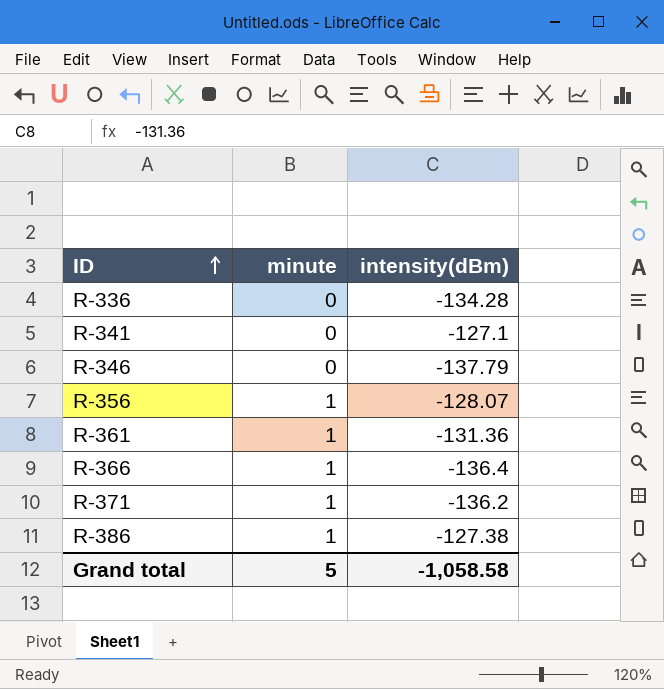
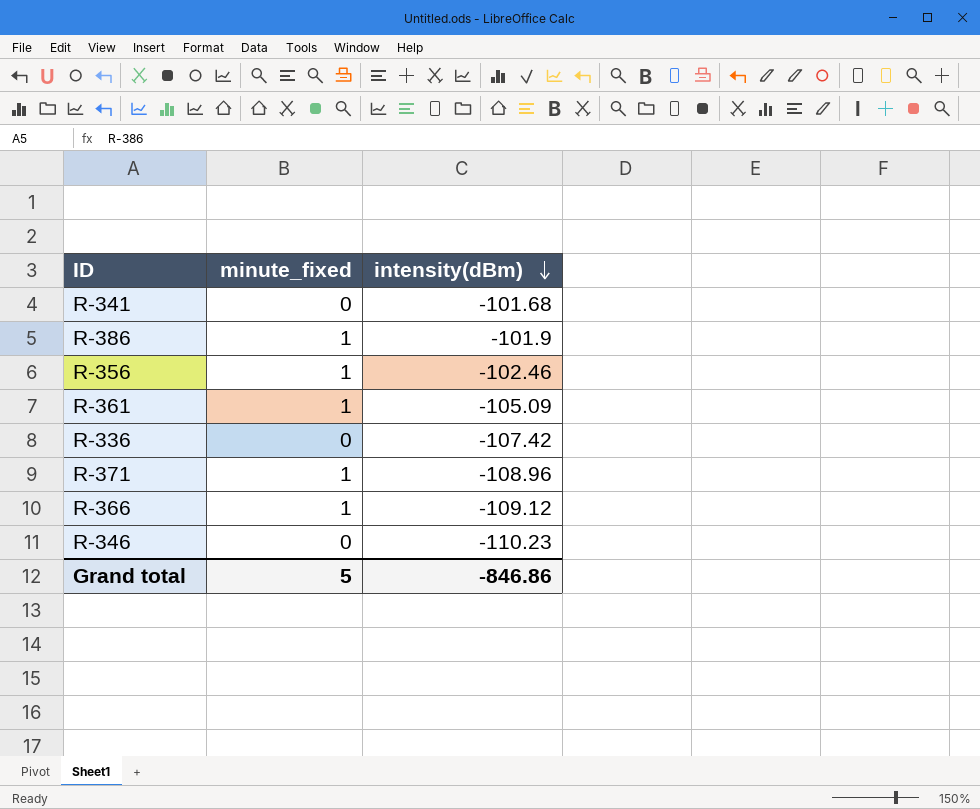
row order: ID ascending -> intensity(dBm) descending
column name: minute -> minute_fixed
R-341 | intensity(dBm): -127.1 -> -101.68
R-386 | intensity(dBm): -127.38 -> -101.9
R-356 | intensity(dBm): -128.07 -> -102.46
R-361 | intensity(dBm): -131.36 -> -105.09
R-336 | intensity(dBm): -134.28 -> -107.42
R-371 | intensity(dBm): -136.2 -> -108.96
R-366 | intensity(dBm): -136.4 -> -109.12
R-346 | intensity(dBm): -137.79 -> -110.23
Grand total | intensity(dBm): -1,058.58 -> -846.86

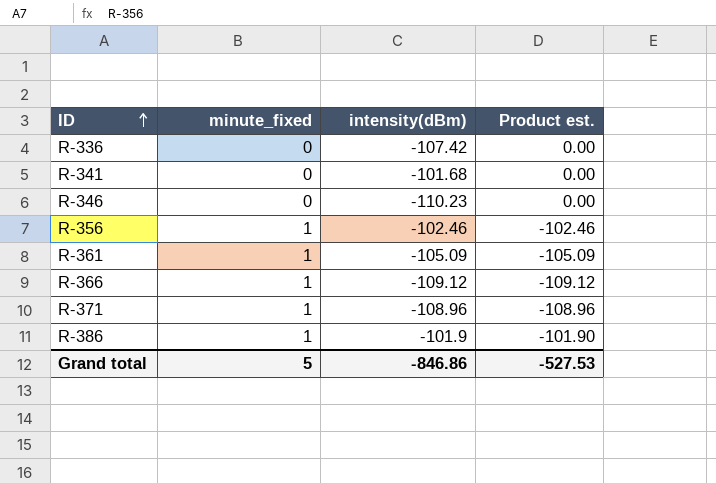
row order: intensity(dBm) descending -> ID ascending
column Product est. | formula: none -> [minute_fixed] * [intensity(dBm)]

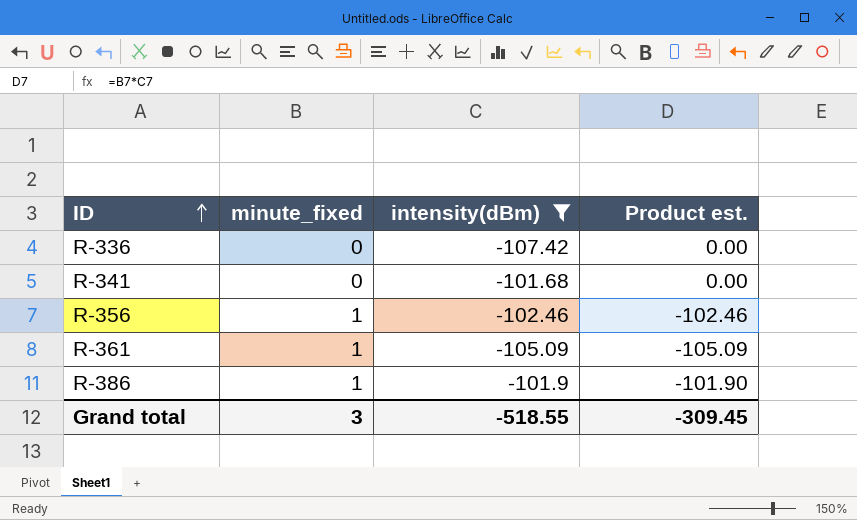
filter: none -> intensity(dBm) >= -107.42
Grand total | minute_fixed: 5 -> 3
Grand total | intensity(dBm): -846.86 -> -518.55
Grand total | Product est.: -527.53 -> -309.45

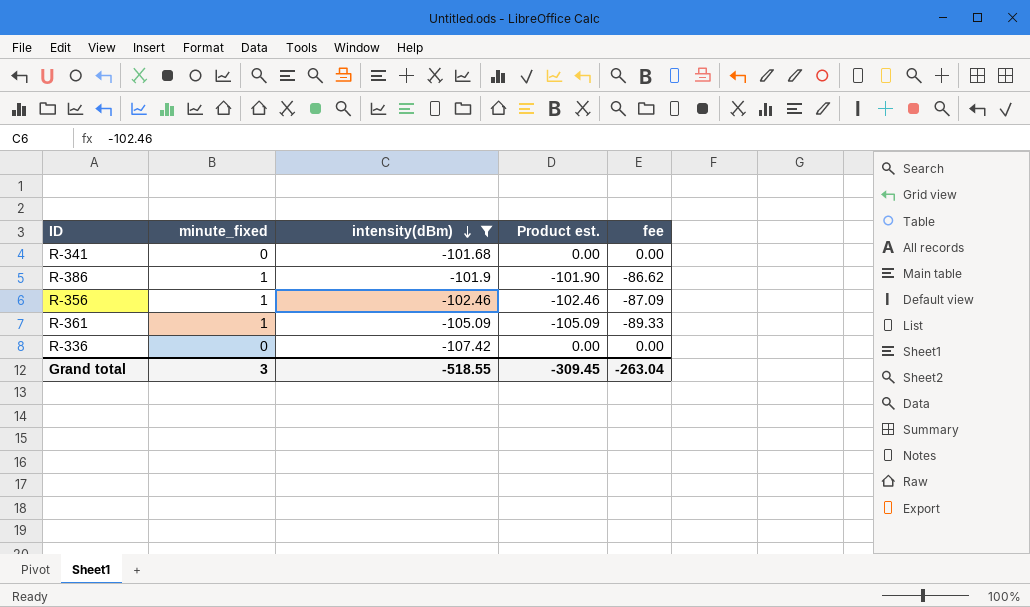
row order: ID ascending -> intensity(dBm) descending
column fee | formula: none -> [Product est.] * 0.85

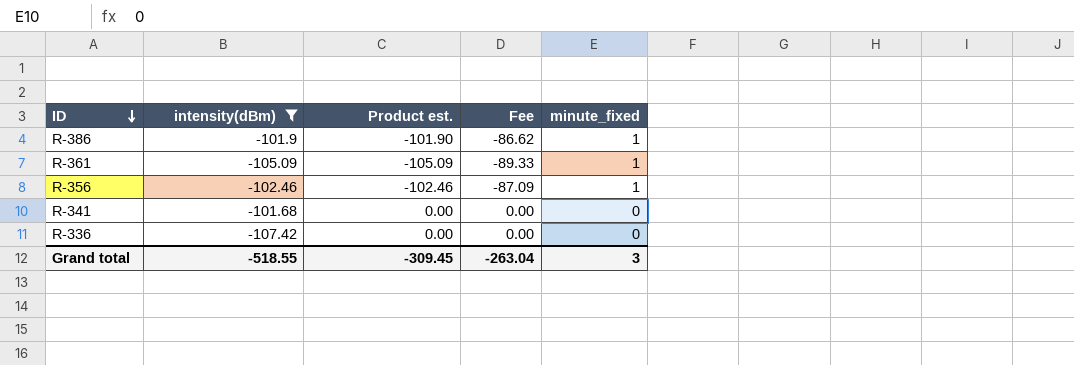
row order: intensity(dBm) descending -> ID descending
column name: fee -> Fee
column minute_fixed | position: 2 -> 5

